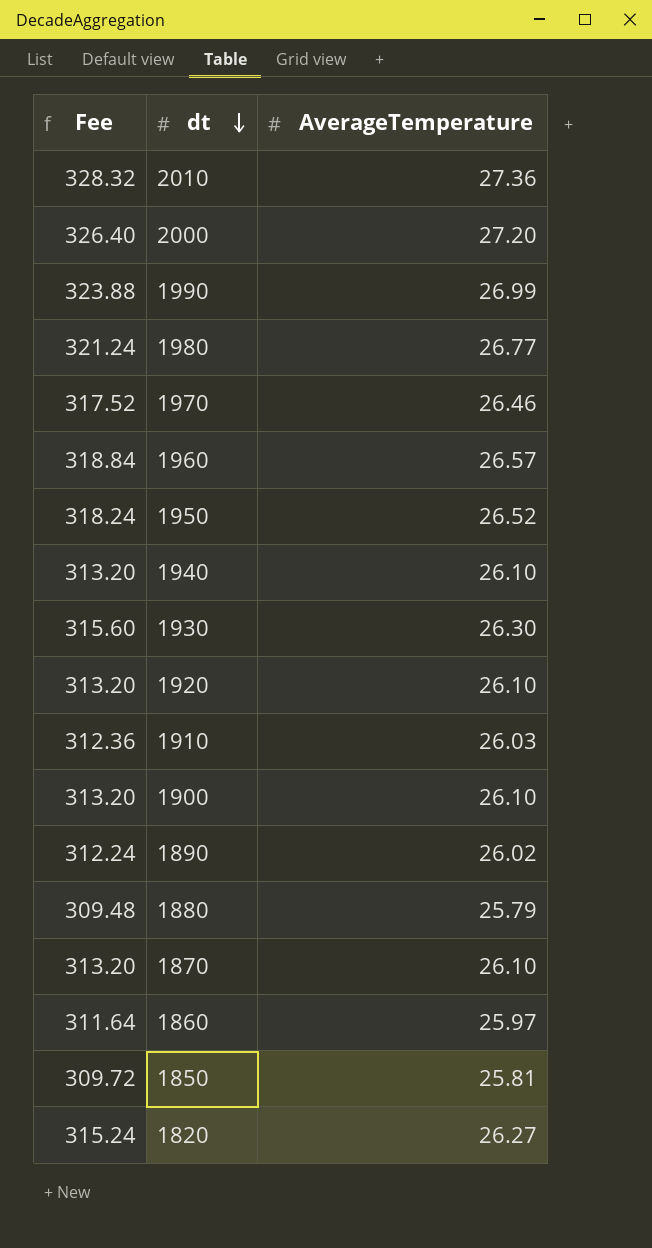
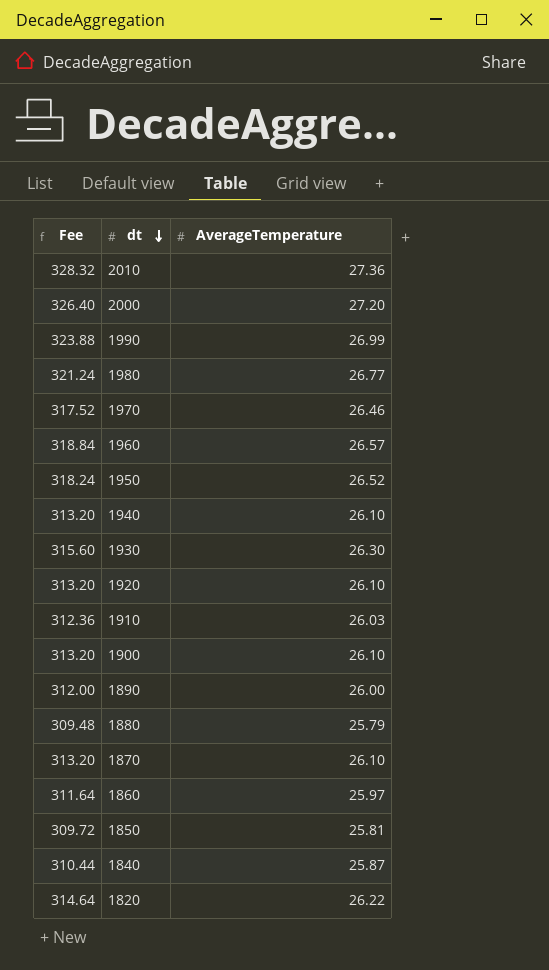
1890 | Fee: 312.24 -> 312.00
1890 | AverageTemperature: 26.02 -> 26.00
row 1840: none -> 310.44 | 25.87
1820 | Fee: 315.24 -> 314.64
1820 | AverageTemperature: 26.27 -> 26.22

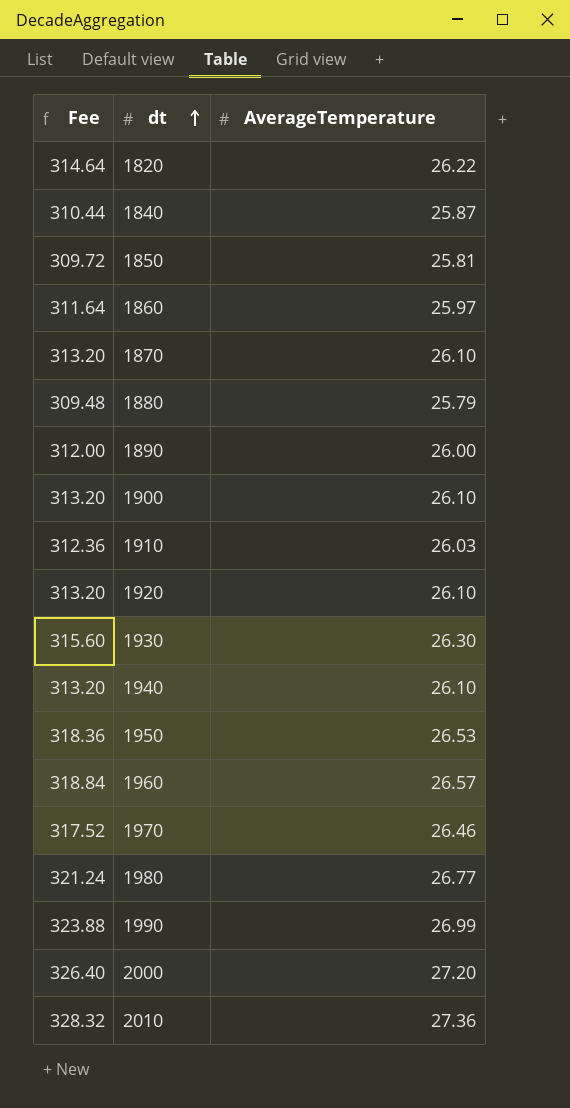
row order: dt descending -> dt ascending
1950 | Fee: 318.24 -> 318.36
1950 | AverageTemperature: 26.52 -> 26.53

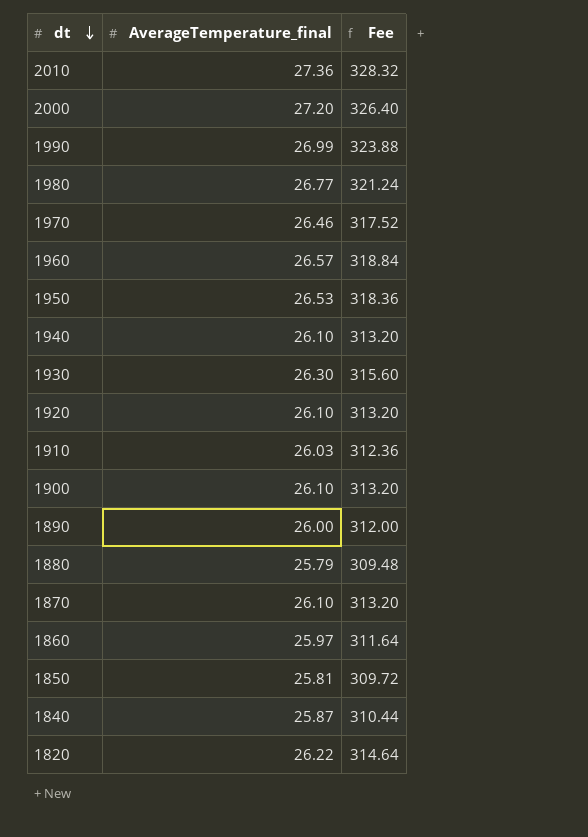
row order: dt ascending -> dt descending
column name: AverageTemperature -> AverageTemperature_final
column Fee | position: 1 -> 3

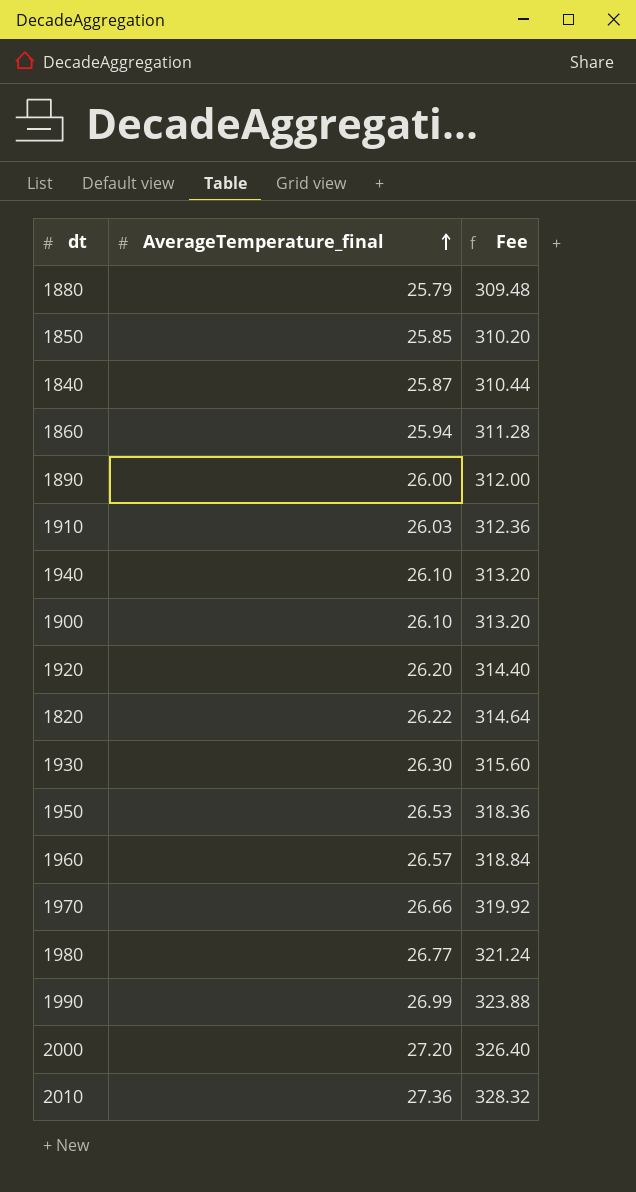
row order: dt descending -> AverageTemperature_final ascending
row 1870: 26.10 | 313.20 -> none
1850 | AverageTemperature_final: 25.81 -> 25.85
1850 | Fee: 309.72 -> 310.20
1860 | AverageTemperature_final: 25.97 -> 25.94
1860 | Fee: 311.64 -> 311.28
1920 | AverageTemperature_final: 26.10 -> 26.20
1920 | Fee: 313.20 -> 314.40
1970 | AverageTemperature_final: 26.46 -> 26.66
1970 | Fee: 317.52 -> 319.92

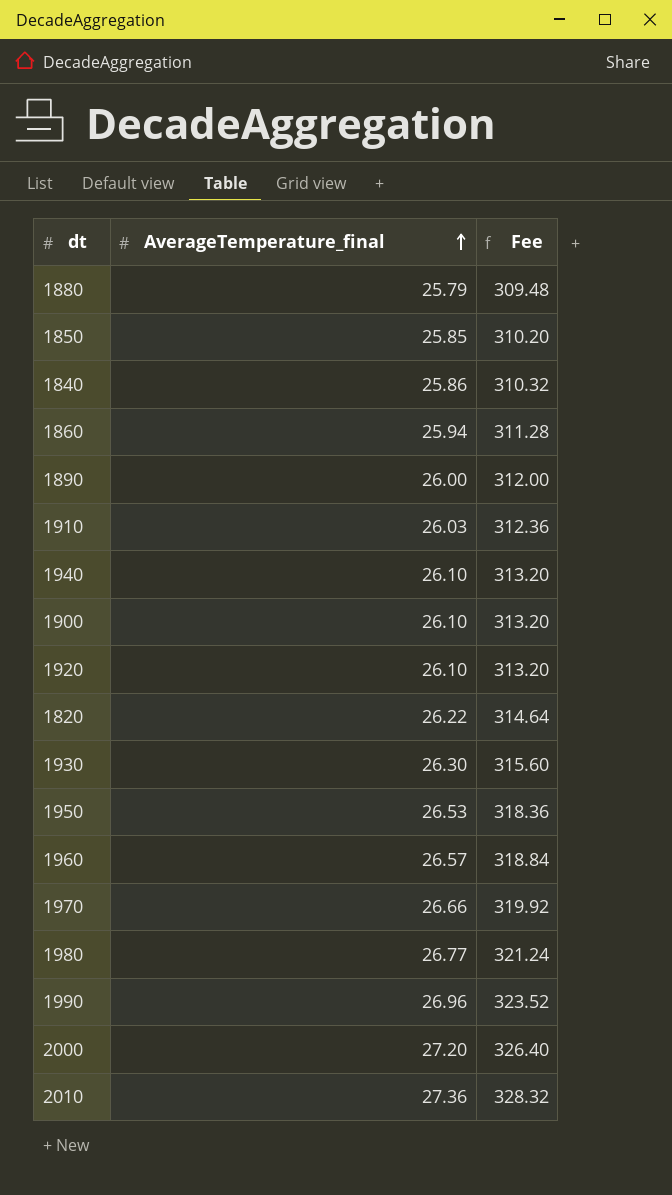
1840 | AverageTemperature_final: 25.87 -> 25.86
1840 | Fee: 310.44 -> 310.32
1920 | AverageTemperature_final: 26.20 -> 26.10
1920 | Fee: 314.40 -> 313.20
1990 | AverageTemperature_final: 26.99 -> 26.96
1990 | Fee: 323.88 -> 323.52

